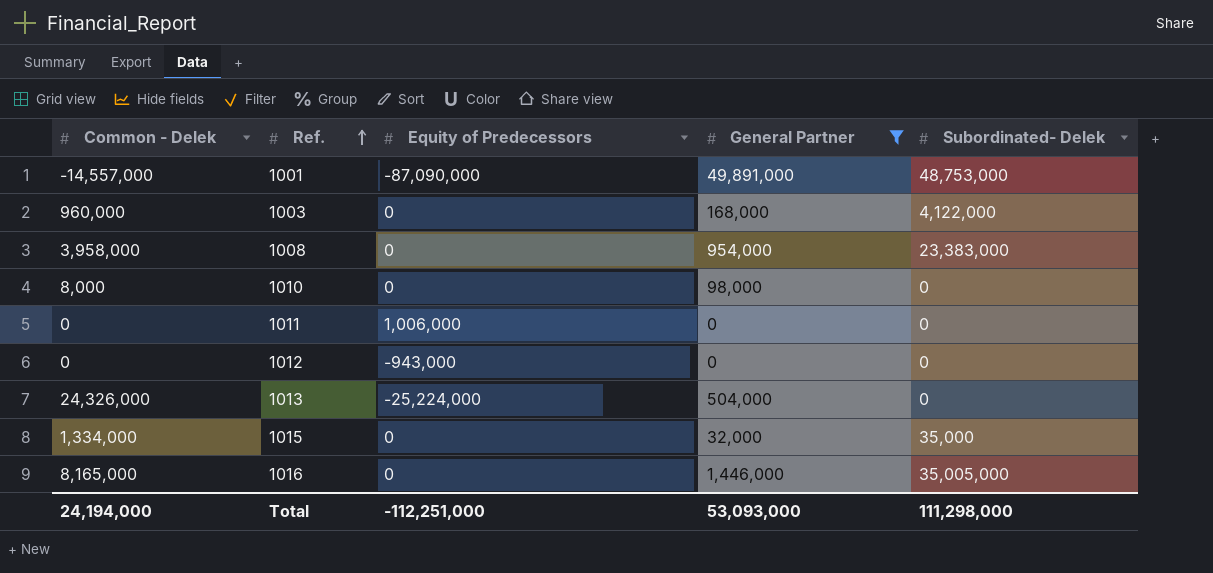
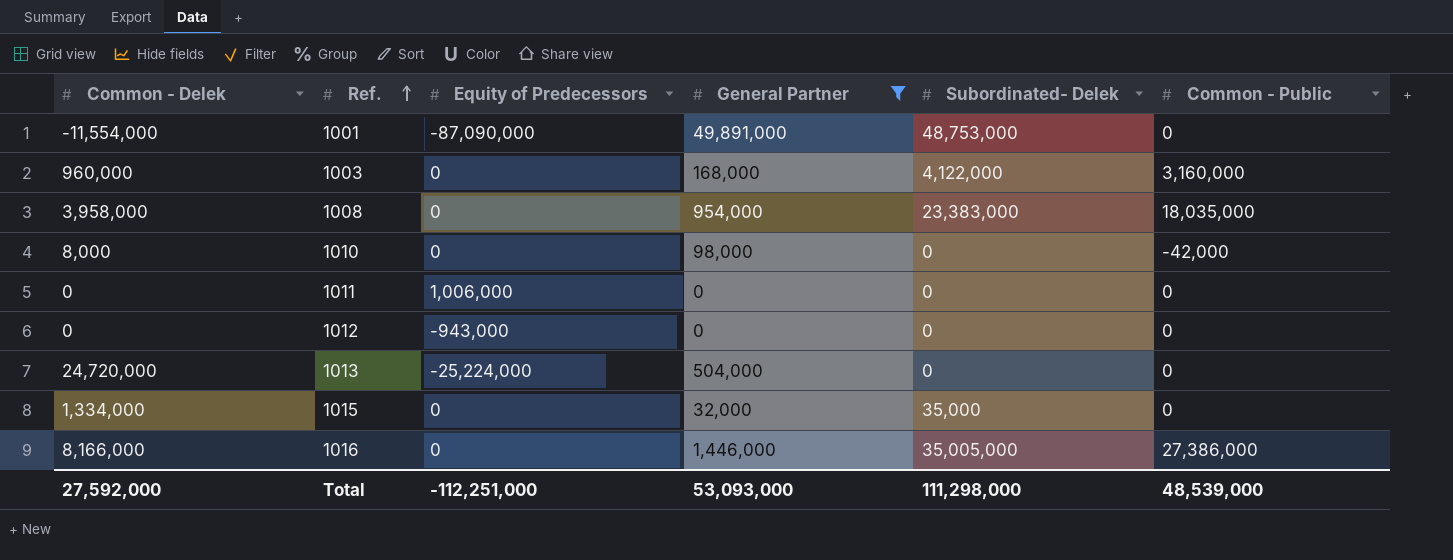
column Common - Public | position: none -> 6
1001 | Common - Delek: -14,557,000 -> -11,554,000
1013 | Common - Delek: 24,326,000 -> 24,720,000
1016 | Common - Delek: 8,165,000 -> 8,166,000
Total | Common - Delek: 24,194,000 -> 27,592,000

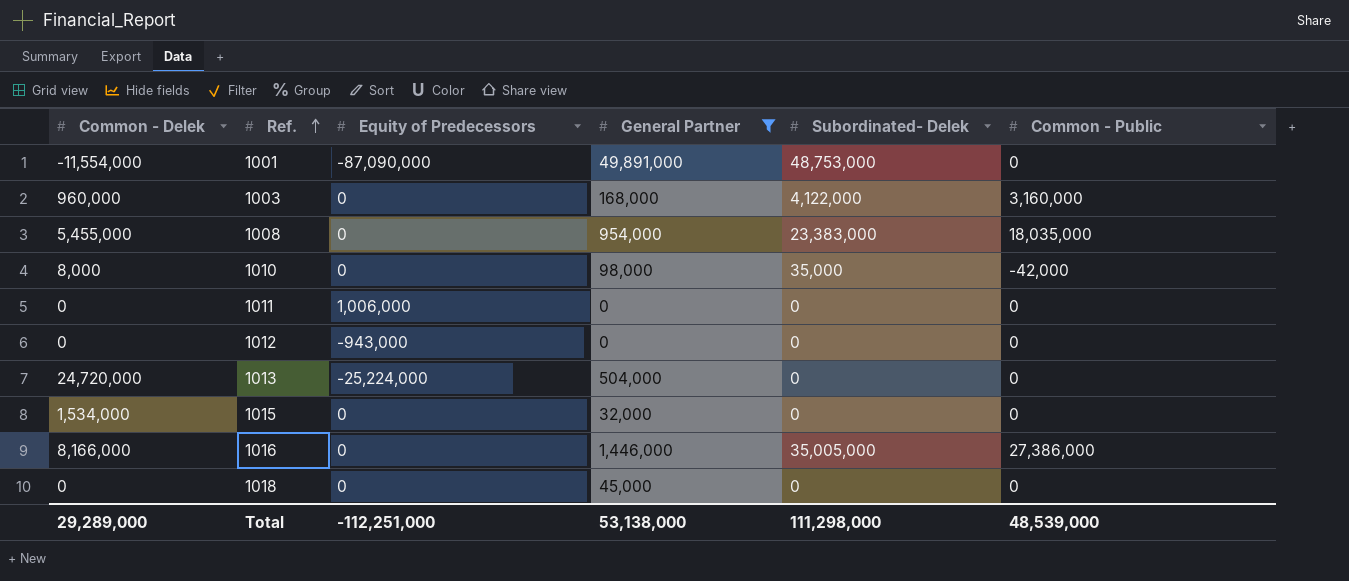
1008 | Common - Delek: 3,958,000 -> 5,455,000
1010 | Subordinated- Delek: 0 -> 35,000
1015 | Common - Delek: 1,334,000 -> 1,534,000
1015 | Subordinated- Delek: 35,000 -> 0
row 1018: none -> 0 | 0 | 45,000 | 0 | 0
Total | Common - Delek: 27,592,000 -> 29,289,000
Total | General Partner: 53,093,000 -> 53,138,000

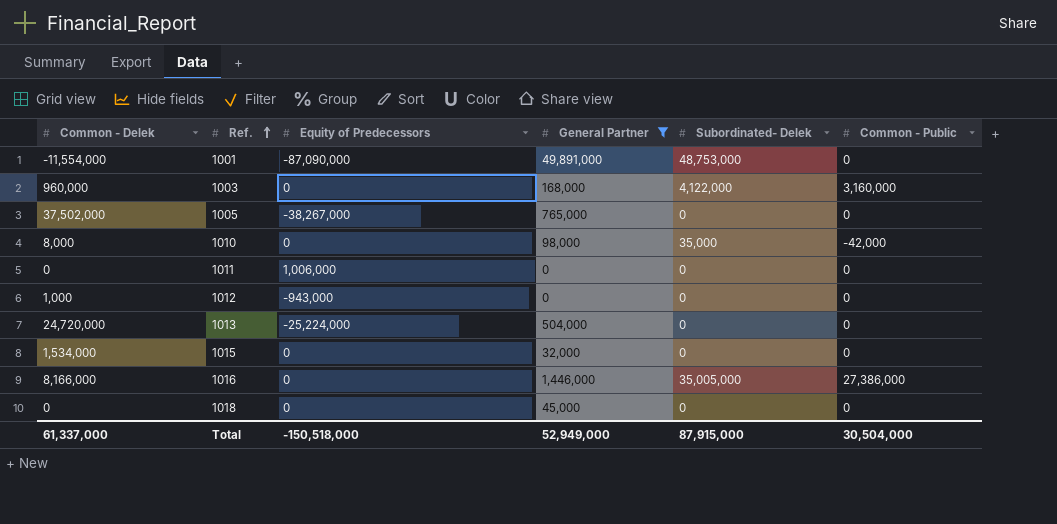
row 1008: 5,455,000 | 0 | 954,000 | 23,383,000 | 18,035,000 -> none
row 1005: none -> 37,502,000 | -38,267,000 | 765,000 | 0 | 0
1012 | Common - Delek: 0 -> 1,000
Total | Common - Delek: 29,289,000 -> 61,337,000
Total | Equity of Predecessors: -112,251,000 -> -150,518,000
Total | General Partner: 53,138,000 -> 52,949,000
Total | Subordinated- Delek: 111,298,000 -> 87,915,000
Total | Common - Public: 48,539,000 -> 30,504,000

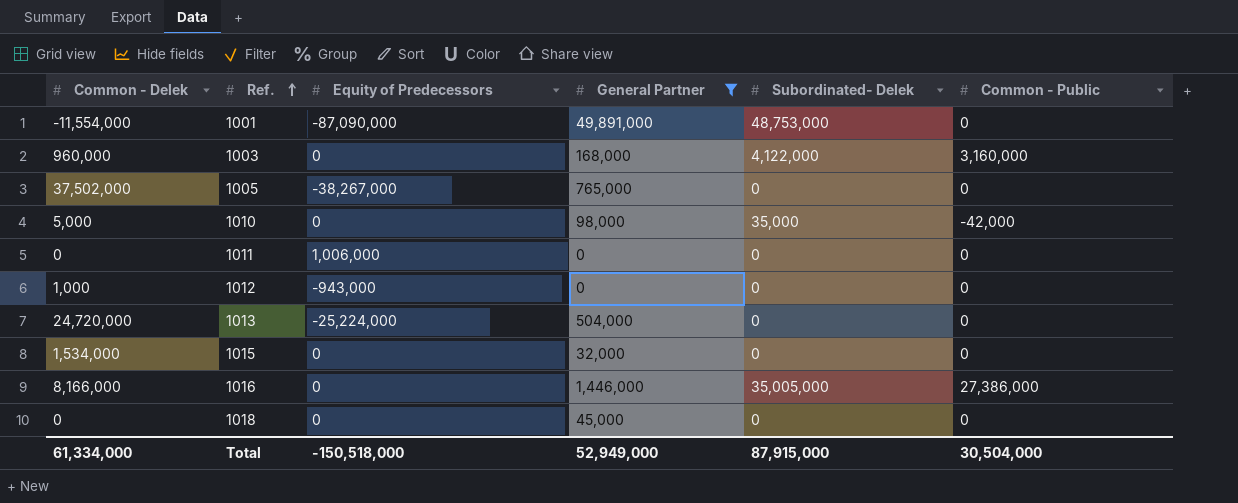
1010 | Common - Delek: 8,000 -> 5,000
Total | Common - Delek: 61,337,000 -> 61,334,000

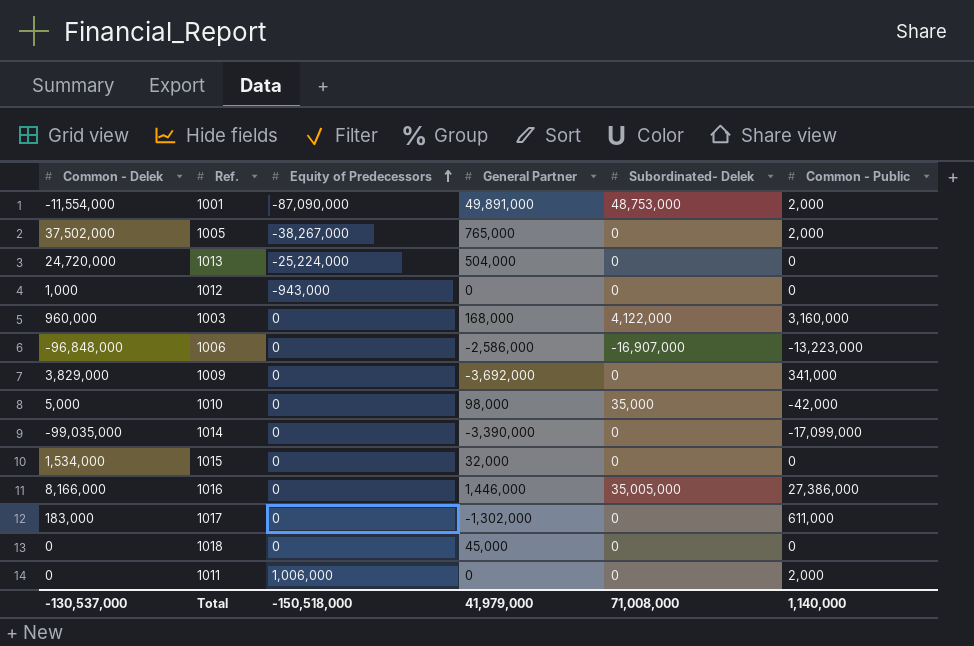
filter: General Partner >= 0 -> none
row order: Ref. ascending -> Equity of Predecessors ascending
1001 | Common - Public: 0 -> 2,000
1005 | Common - Public: 0 -> 2,000
1011 | Common - Public: 0 -> 2,000
Total | Common - Delek: 61,334,000 -> -130,537,000
Total | General Partner: 52,949,000 -> 41,979,000
Total | Subordinated- Delek: 87,915,000 -> 71,008,000
Total | Common - Public: 30,504,000 -> 1,140,000

